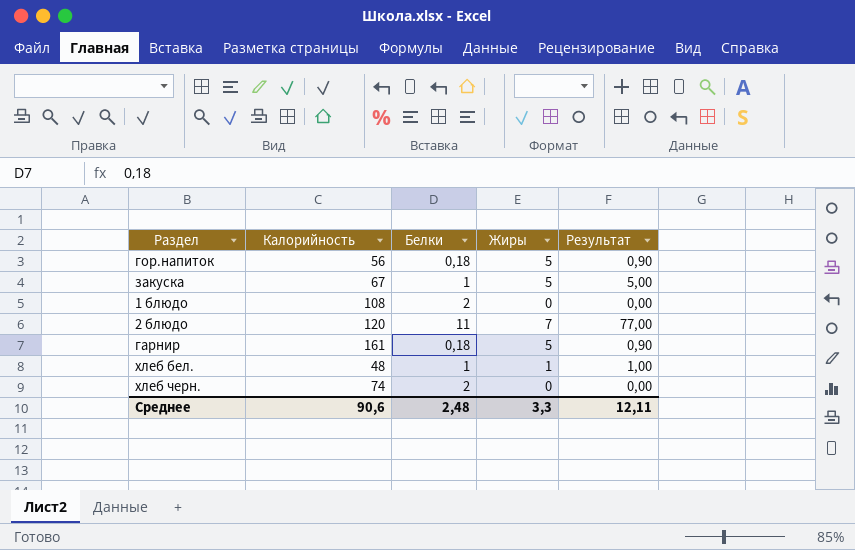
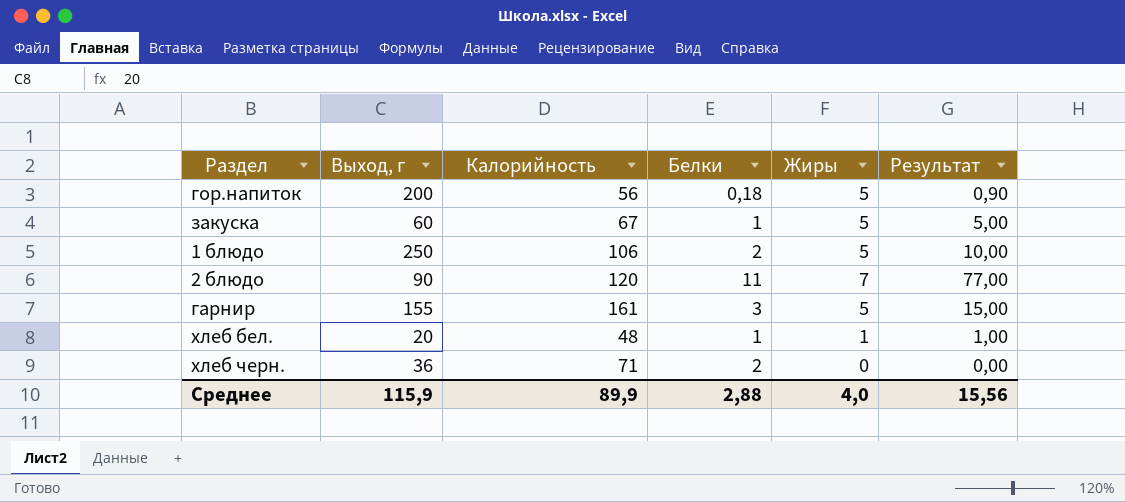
column Выход, г | position: none -> 2
1 блюдо | Калорийность: 108 -> 106
1 блюдо | Жиры: 0 -> 5
1 блюдо | Результат: 0,00 -> 10,00
гарнир | Белки: 0,18 -> 3
гарнир | Результат: 0,90 -> 15,00
хлеб черн. | Калорийность: 74 -> 71
Среднее | Калорийность: 90,6 -> 89,9
Среднее | Белки: 2,48 -> 2,88
Среднее | Жиры: 3,3 -> 4,0
Среднее | Результат: 12,11 -> 15,56

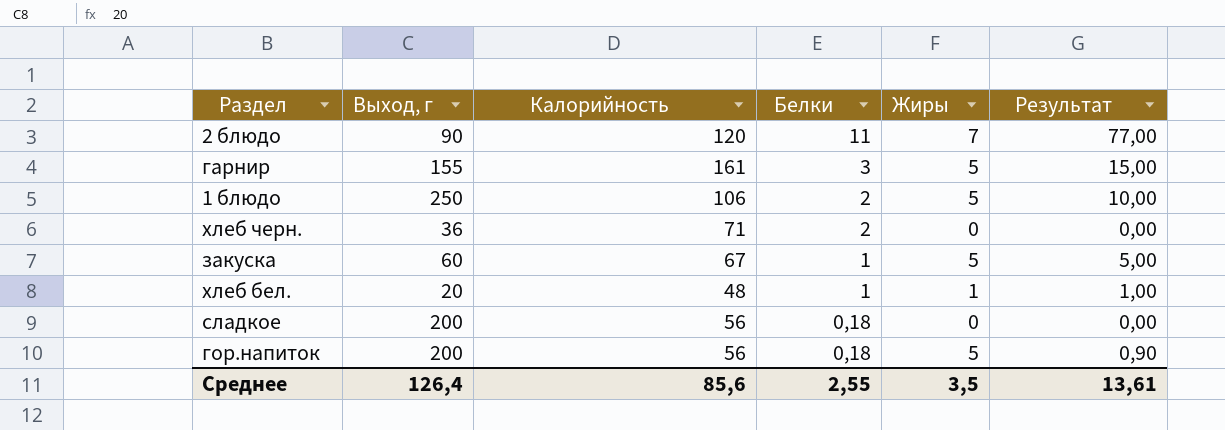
row order: none -> Белки descending
row сладкое: none -> 200 | 56 | 0,18 | 0 | 0,00
Среднее | Выход, г: 115,9 -> 126,4
Среднее | Калорийность: 89,9 -> 85,6
Среднее | Белки: 2,88 -> 2,55
Среднее | Жиры: 4,0 -> 3,5
Среднее | Результат: 15,56 -> 13,61

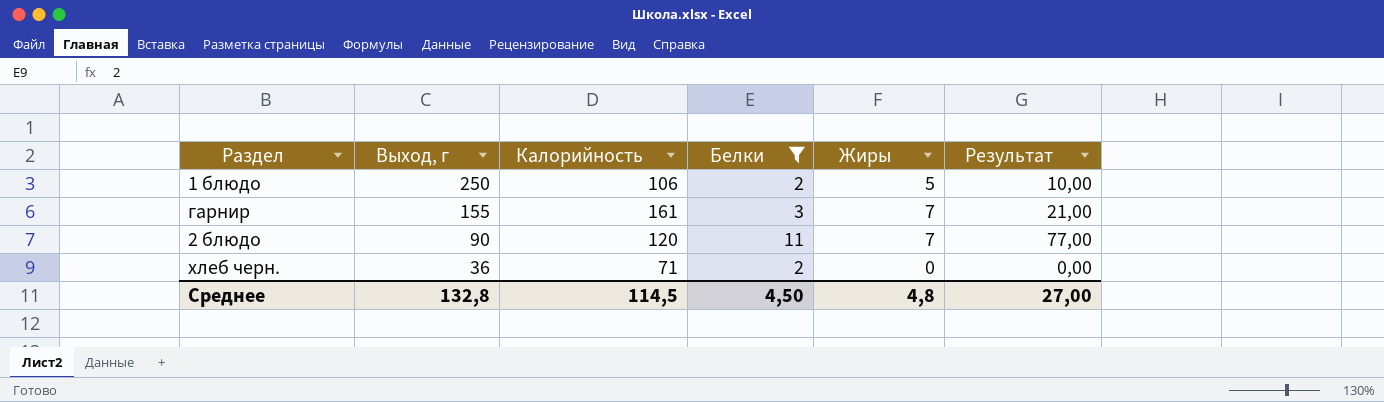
filter: none -> Белки >= 2
row order: Белки descending -> Выход, г descending
гарнир | Жиры: 5 -> 7
гарнир | Результат: 15,00 -> 21,00
Среднее | Выход, г: 126,4 -> 132,8
Среднее | Калорийность: 85,6 -> 114,5
Среднее | Белки: 2,55 -> 4,50
Среднее | Жиры: 3,5 -> 4,8
Среднее | Результат: 13,61 -> 27,00

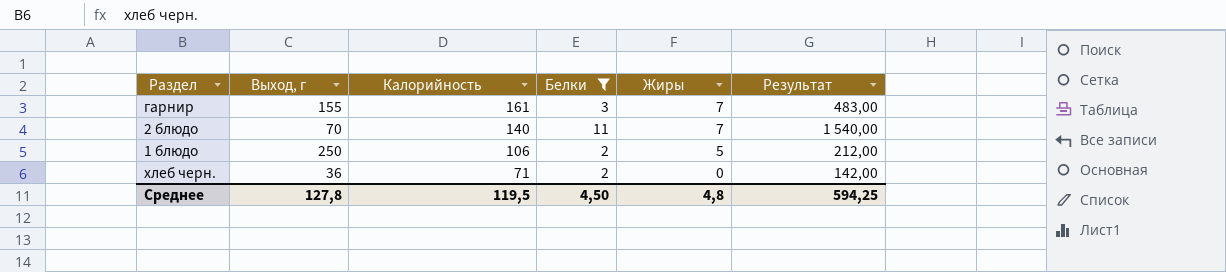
row order: Выход, г descending -> Калорийность descending
column Результат | formula: [Белки] * [Жиры] -> [Калорийность] * [Белки]
2 блюдо | Выход, г: 90 -> 70
2 блюдо | Калорийность: 120 -> 140
Среднее | Выход, г: 132,8 -> 127,8
Среднее | Калорийность: 114,5 -> 119,5
Среднее | Результат: 27,00 -> 594,25

